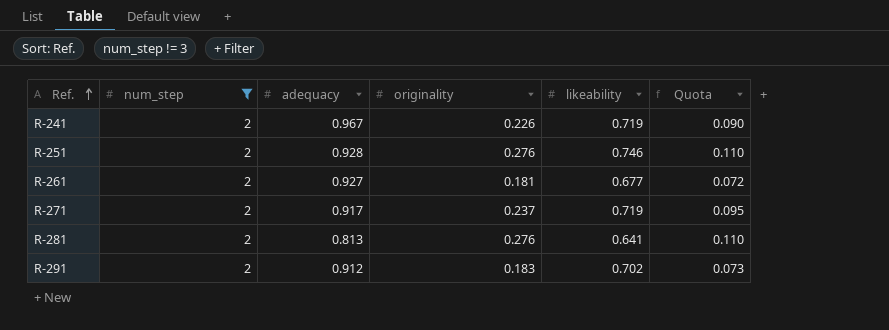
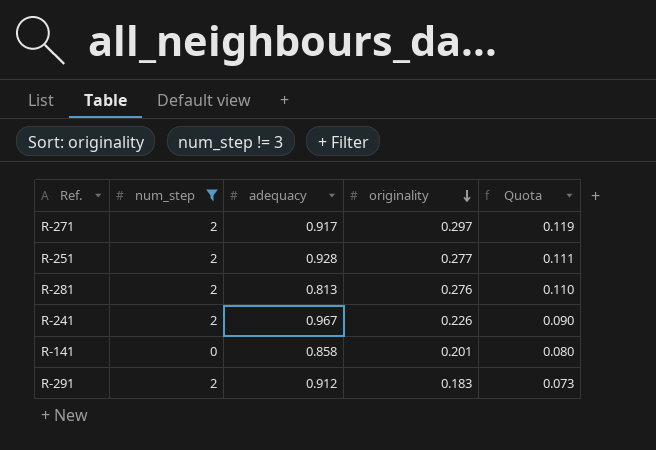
row order: Ref. ascending -> originality descending
column likeability | position: 5 -> none
row R-261: 2 | 0.927 | 0.181 | 0.677 | 0.072 -> none
R-271 | originality: 0.237 -> 0.297
R-271 | Quota: 0.095 -> 0.119
R-251 | originality: 0.276 -> 0.277
R-251 | Quota: 0.110 -> 0.111
row R-141: none -> 0 | 0.858 | 0.201 | 0.080

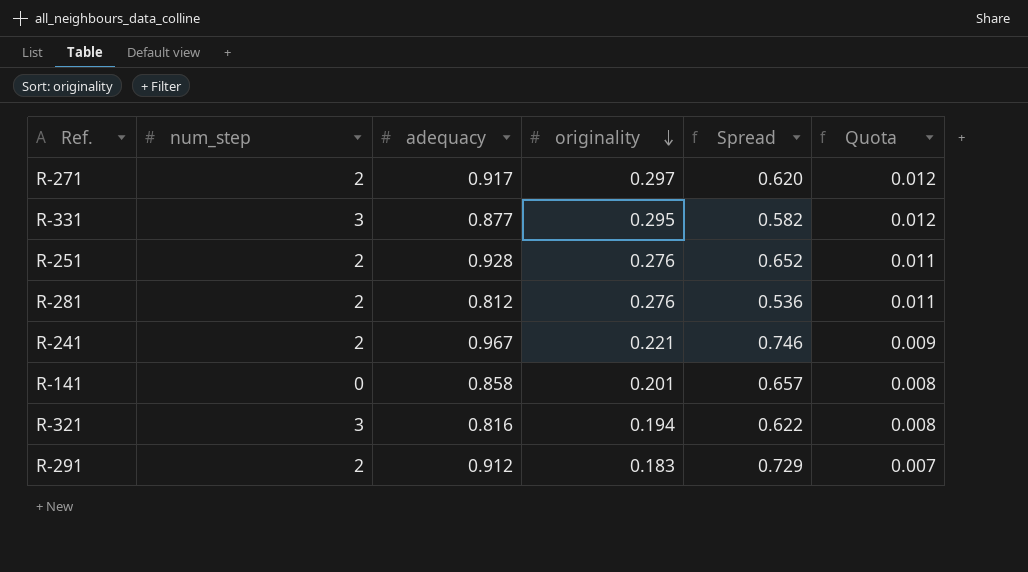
filter: num_step != 3 -> none
column Spread | formula: none -> [adequacy] - [originality]
column Quota | formula: [originality] * 0.4 -> [originality] * 0.04
R-251 | originality: 0.277 -> 0.276
R-281 | adequacy: 0.813 -> 0.812
R-241 | originality: 0.226 -> 0.221

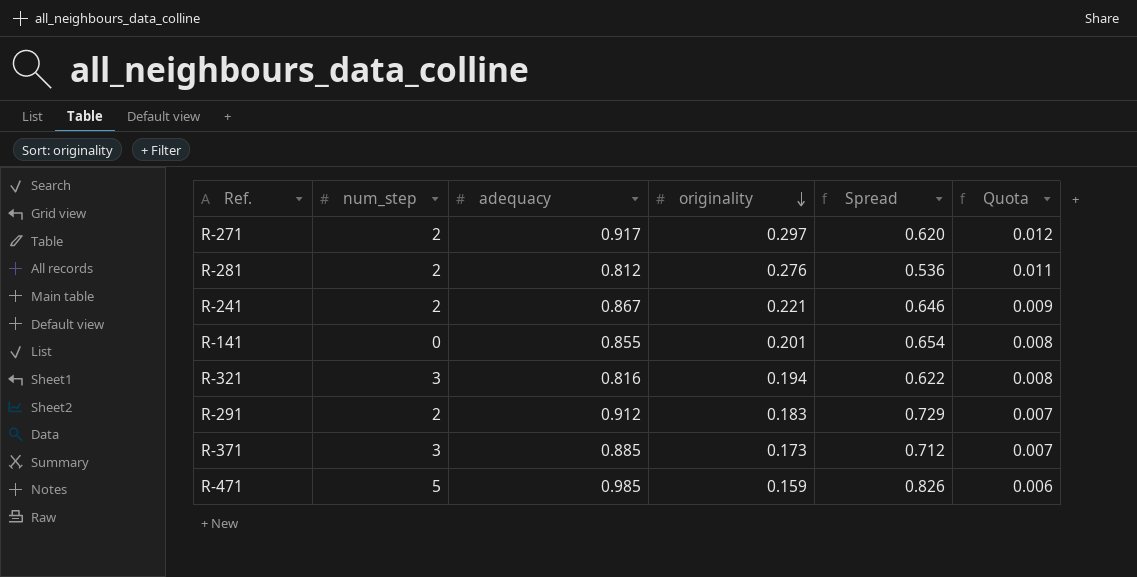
row R-331: 3 | 0.877 | 0.295 | 0.582 | 0.012 -> none
row R-251: 2 | 0.928 | 0.276 | 0.652 | 0.011 -> none
R-241 | adequacy: 0.967 -> 0.867
R-241 | Spread: 0.746 -> 0.646
R-141 | adequacy: 0.858 -> 0.855
R-141 | Spread: 0.657 -> 0.654
row R-371: none -> 3 | 0.885 | 0.173 | 0.712 | 0.007
row R-471: none -> 5 | 0.985 | 0.159 | 0.826 | 0.006

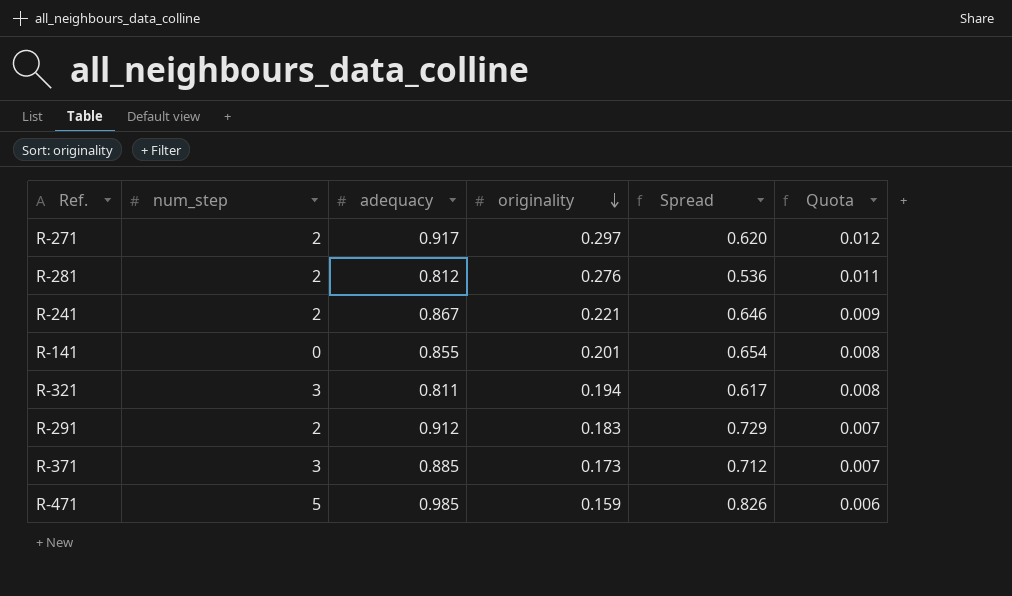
R-321 | adequacy: 0.816 -> 0.811
R-321 | Spread: 0.622 -> 0.617

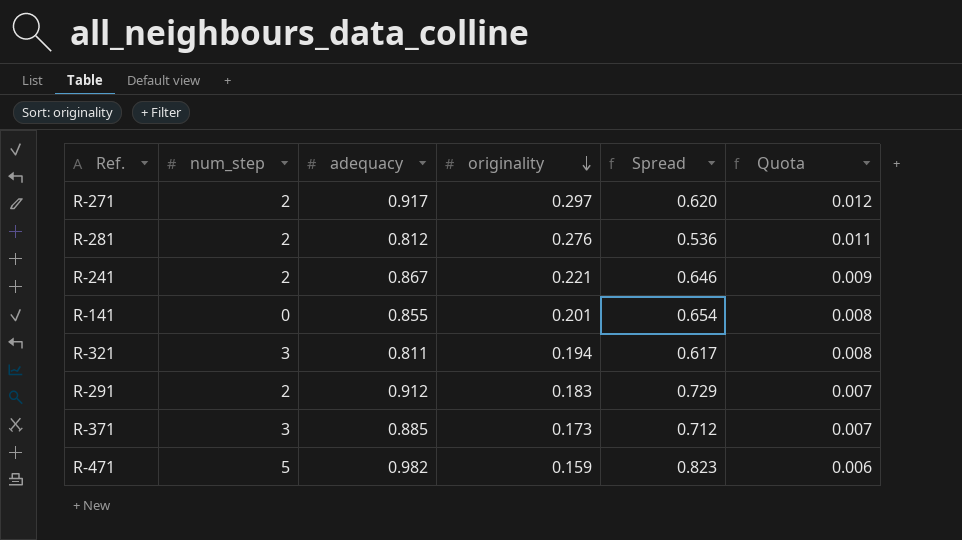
R-471 | adequacy: 0.985 -> 0.982
R-471 | Spread: 0.826 -> 0.823

